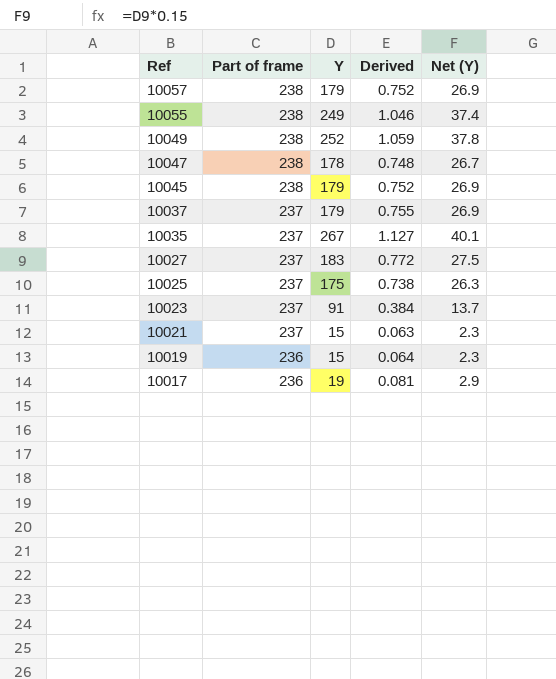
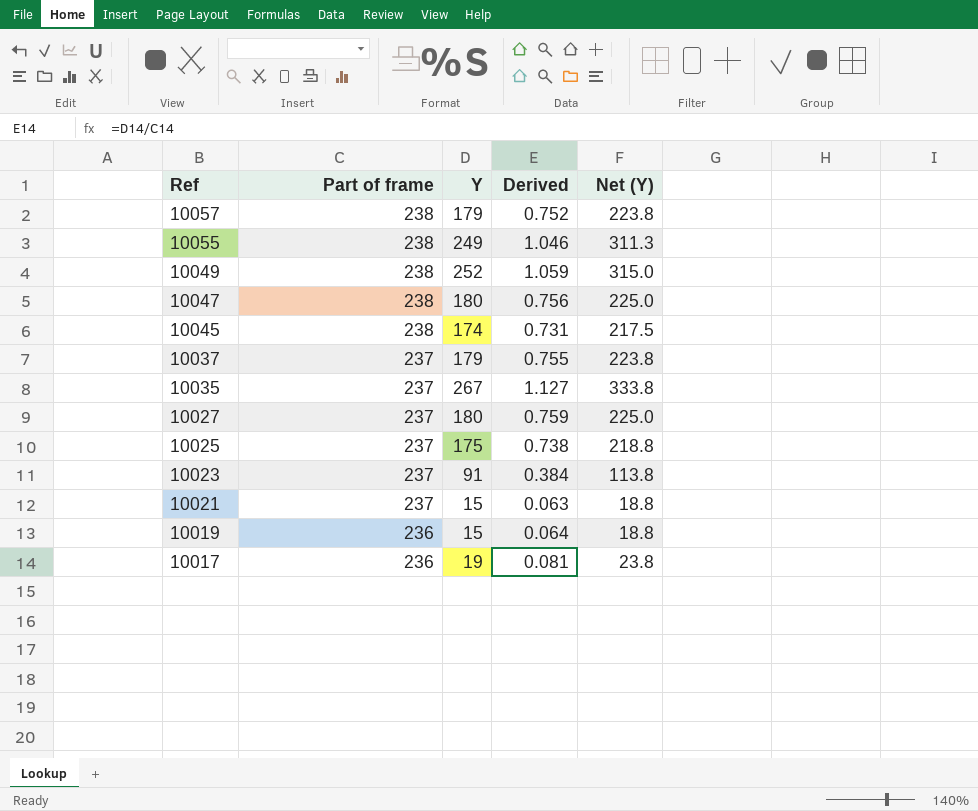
column Net (Y) | formula: [Y] * 0.15 -> [Y] * 1.25
10047 | Y: 178 -> 180
10047 | Derived: 0.748 -> 0.756
10045 | Y: 179 -> 174
10045 | Derived: 0.752 -> 0.731
10027 | Y: 183 -> 180
10027 | Derived: 0.772 -> 0.759

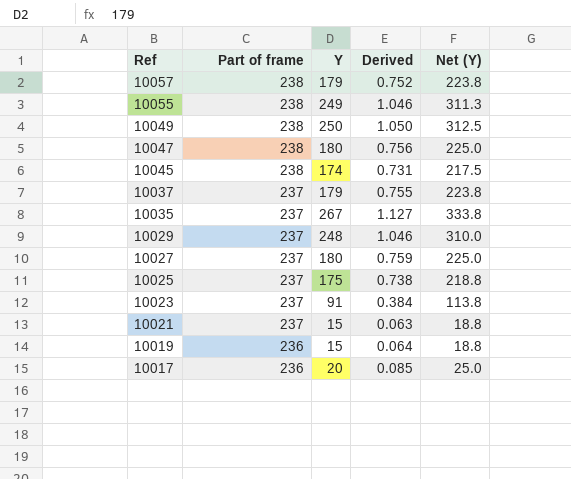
10049 | Y: 252 -> 250
10049 | Derived: 1.059 -> 1.050
10049 | Net (Y): 315.0 -> 312.5
row 10029: none -> 237 | 248 | 1.046 | 310.0
10017 | Y: 19 -> 20
10017 | Derived: 0.081 -> 0.085
10017 | Net (Y): 23.8 -> 25.0

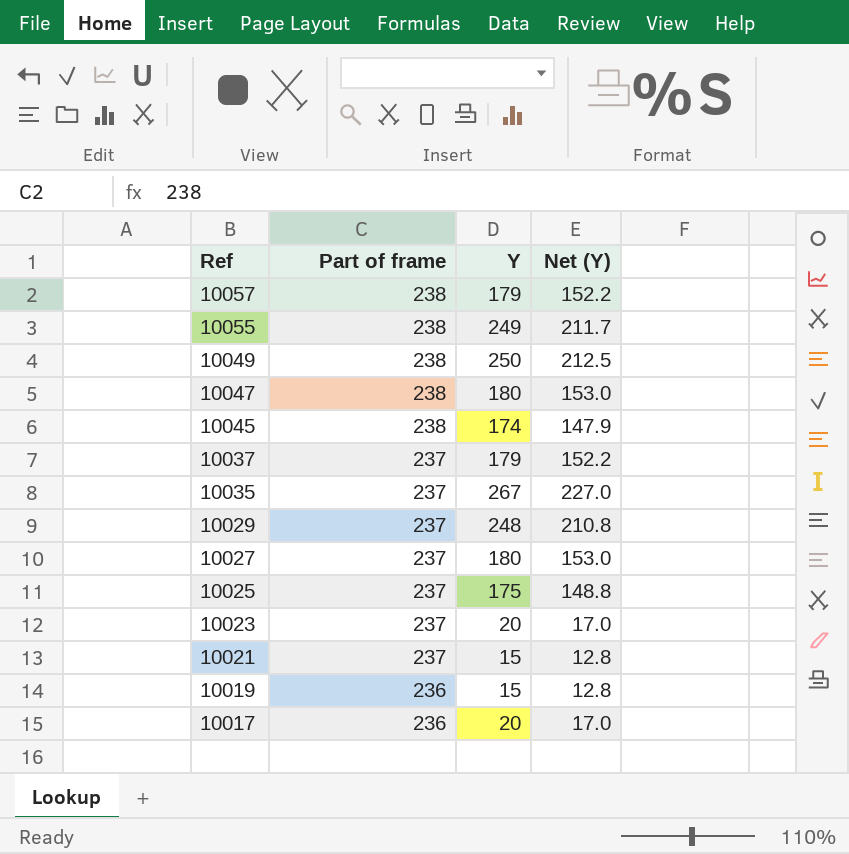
column Derived | formula: [Y] / [Part of frame] -> none
column Net (Y) | formula: [Y] * 1.25 -> [Y] * 0.85
10023 | Y: 91 -> 20

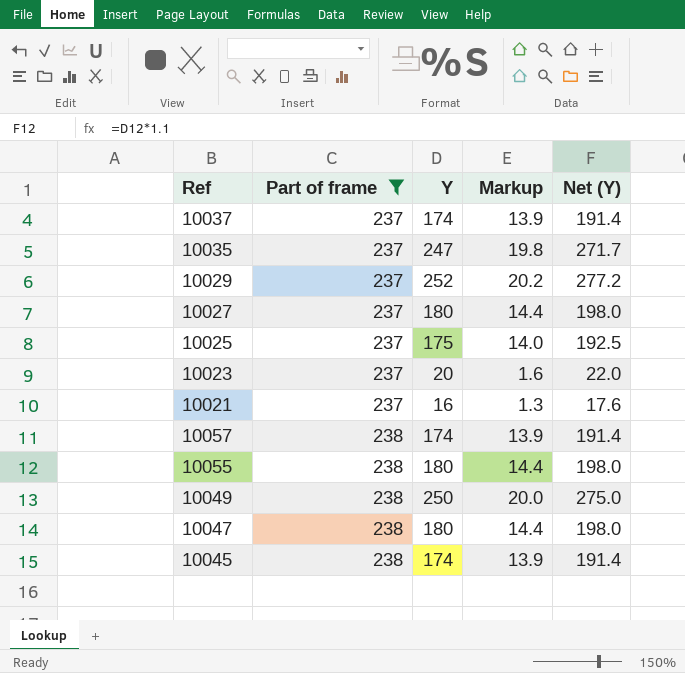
filter: none -> Part of frame != 236
row order: Ref descending -> Part of frame ascending
column Markup | formula: none -> [Y] * 0.08
column Net (Y) | formula: [Y] * 0.85 -> [Y] * 1.1
10037 | Y: 179 -> 174
10035 | Y: 267 -> 247
10029 | Y: 248 -> 252
10021 | Y: 15 -> 16
10057 | Y: 179 -> 174
10055 | Y: 249 -> 180

